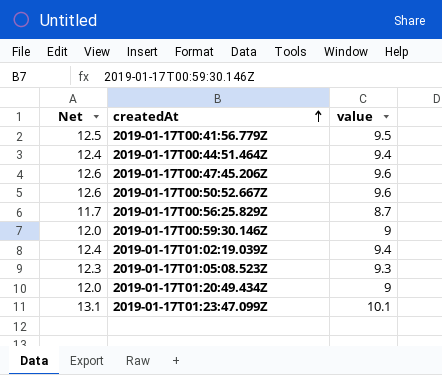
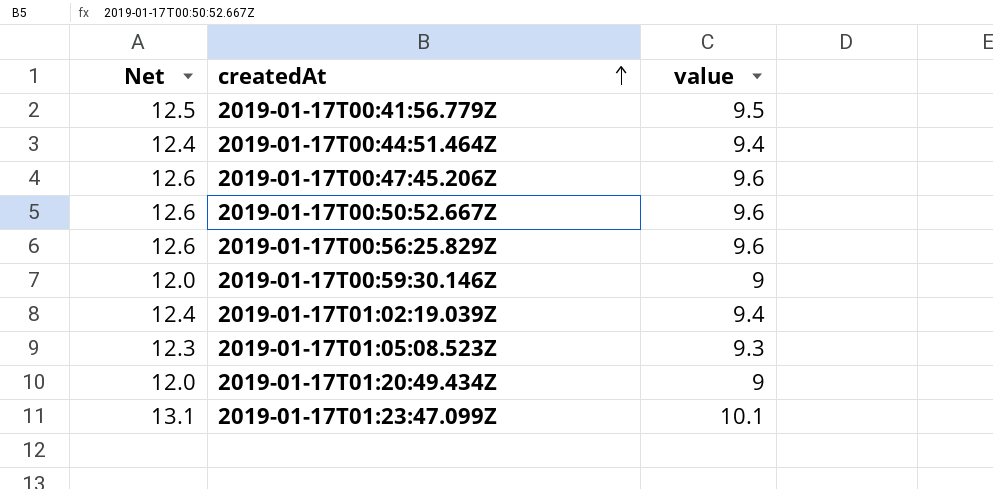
2019-01-17T00:56:25.829Z | Net: 11.7 -> 12.6
2019-01-17T00:56:25.829Z | value: 8.7 -> 9.6

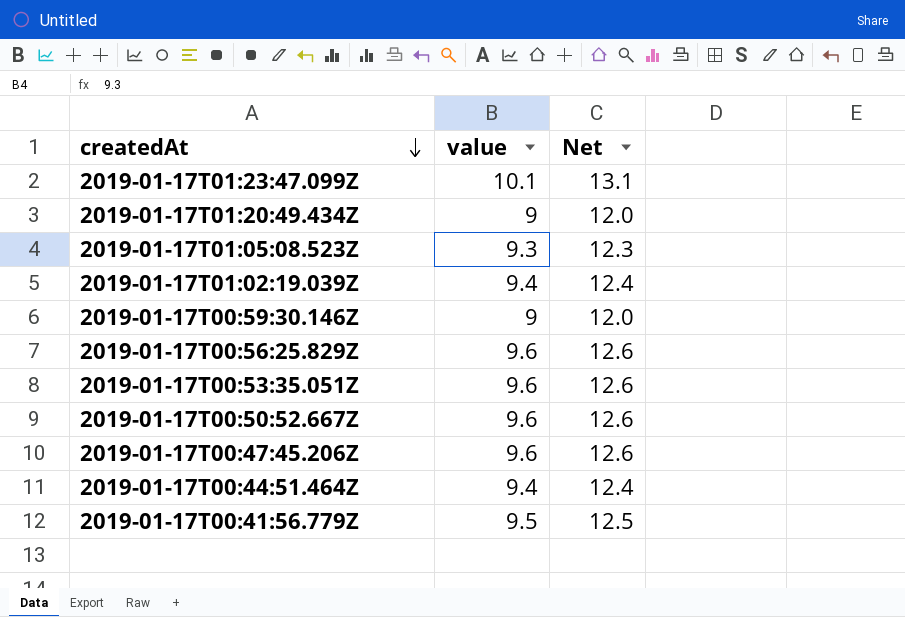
row order: createdAt ascending -> createdAt descending
column Net | position: 1 -> 3
row 2019-01-17T00:53:35.051Z: none -> 9.6 | 12.6

